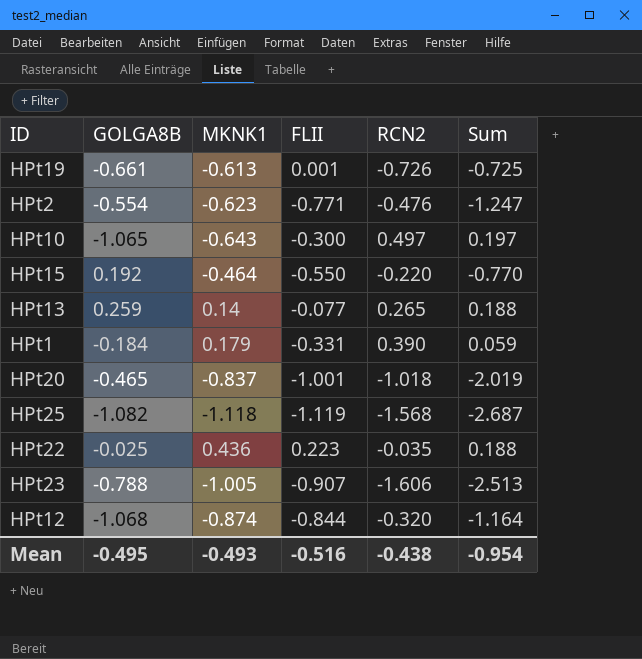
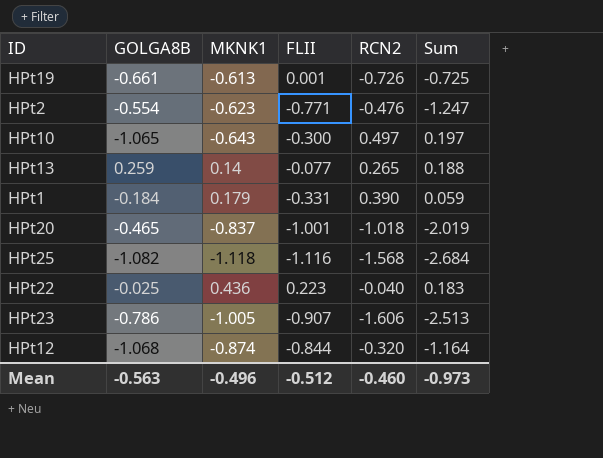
row HPt15: 0.192 | -0.464 | -0.550 | -0.220 | -0.770 -> none
HPt25 | FLII: -1.119 -> -1.116
HPt25 | Sum: -2.687 -> -2.684
HPt22 | RCN2: -0.035 -> -0.040
HPt22 | Sum: 0.188 -> 0.183
HPt23 | GOLGA8B: -0.788 -> -0.786
Mean | GOLGA8B: -0.495 -> -0.563
Mean | MKNK1: -0.493 -> -0.496
Mean | FLII: -0.516 -> -0.512
Mean | RCN2: -0.438 -> -0.460
Mean | Sum: -0.954 -> -0.973

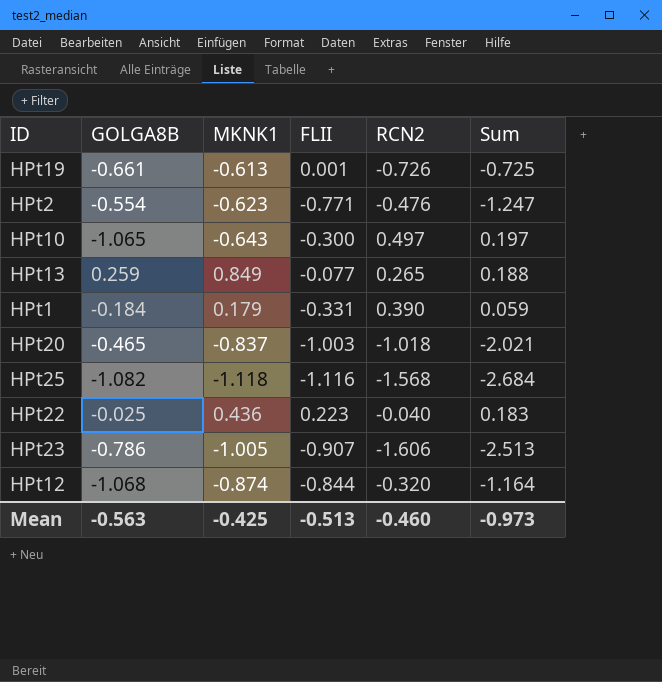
HPt13 | MKNK1: 0.14 -> 0.849
HPt20 | FLII: -1.001 -> -1.003
HPt20 | Sum: -2.019 -> -2.021
Mean | MKNK1: -0.496 -> -0.425
Mean | FLII: -0.512 -> -0.513

